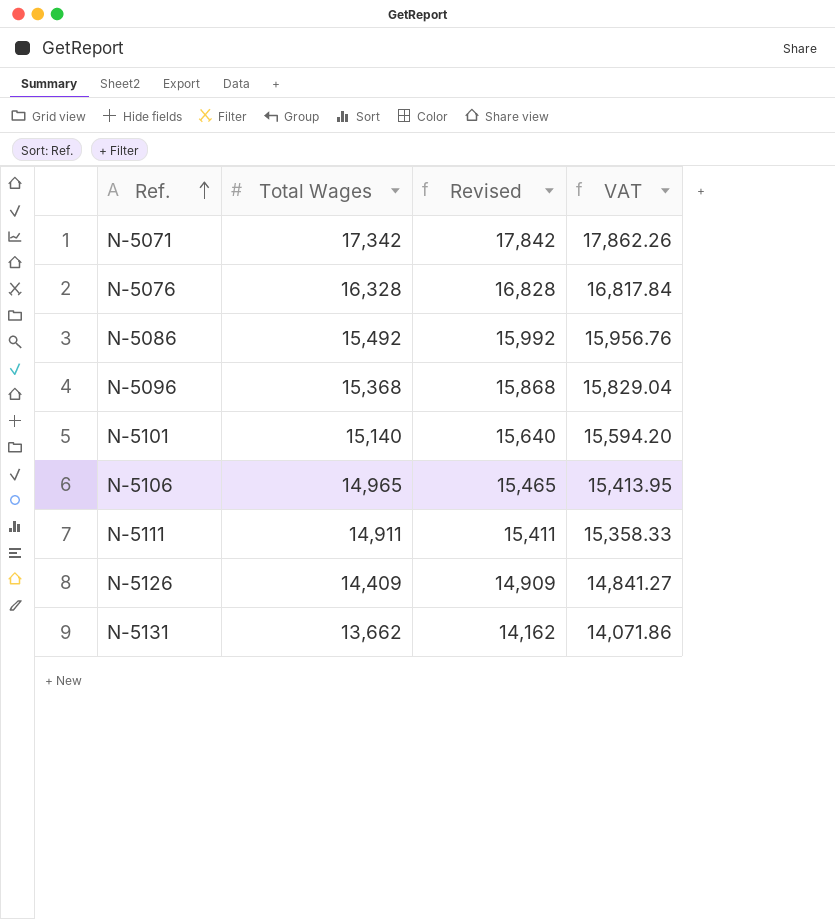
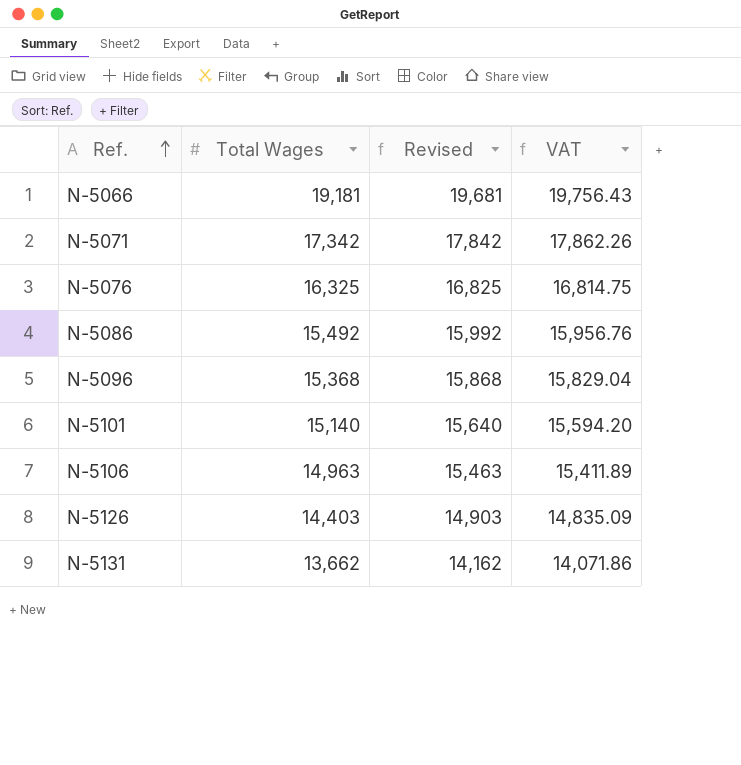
row N-5111: 14,911 | 15,411 | 15,358.33 -> none
row N-5066: none -> 19,181 | 19,681 | 19,756.43
N-5076 | Total Wages: 16,328 -> 16,325
N-5076 | Revised: 16,828 -> 16,825
N-5076 | VAT: 16,817.84 -> 16,814.75
N-5106 | Total Wages: 14,965 -> 14,963
N-5106 | Revised: 15,465 -> 15,463
N-5106 | VAT: 15,413.95 -> 15,411.89
N-5126 | Total Wages: 14,409 -> 14,403
N-5126 | Revised: 14,909 -> 14,903
N-5126 | VAT: 14,841.27 -> 14,835.09

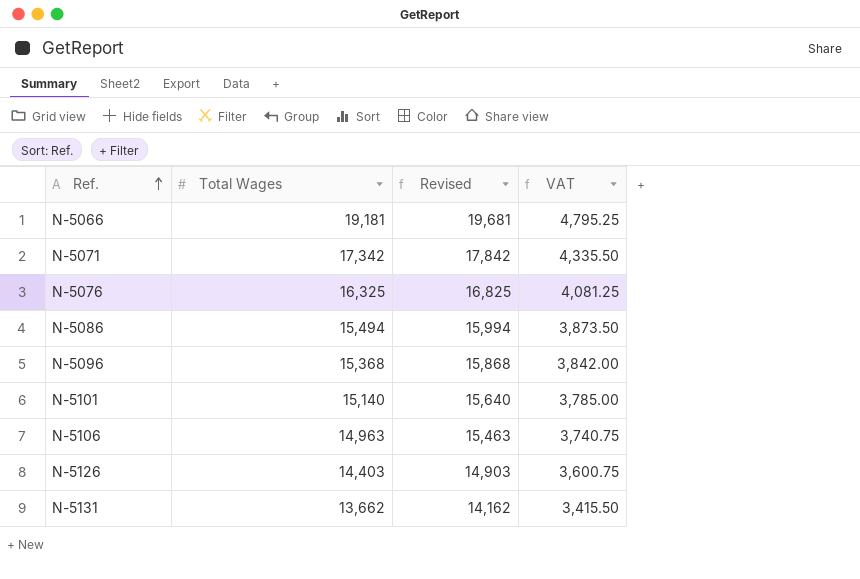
column VAT | formula: [Total Wages] * 1.03 -> [Total Wages] * 0.25
N-5086 | Total Wages: 15,492 -> 15,494
N-5086 | Revised: 15,992 -> 15,994

